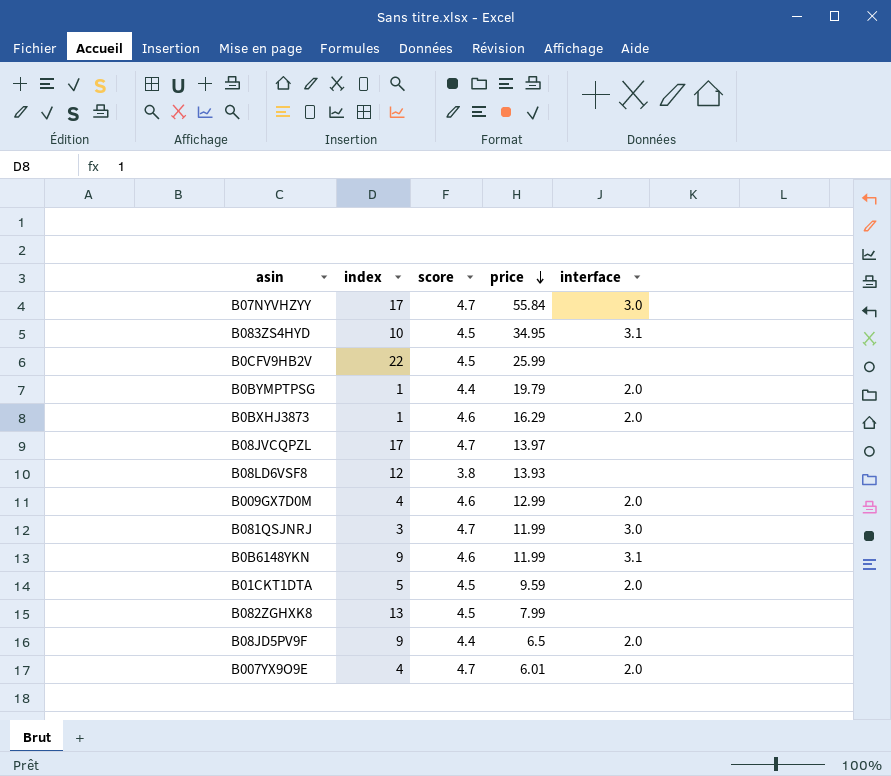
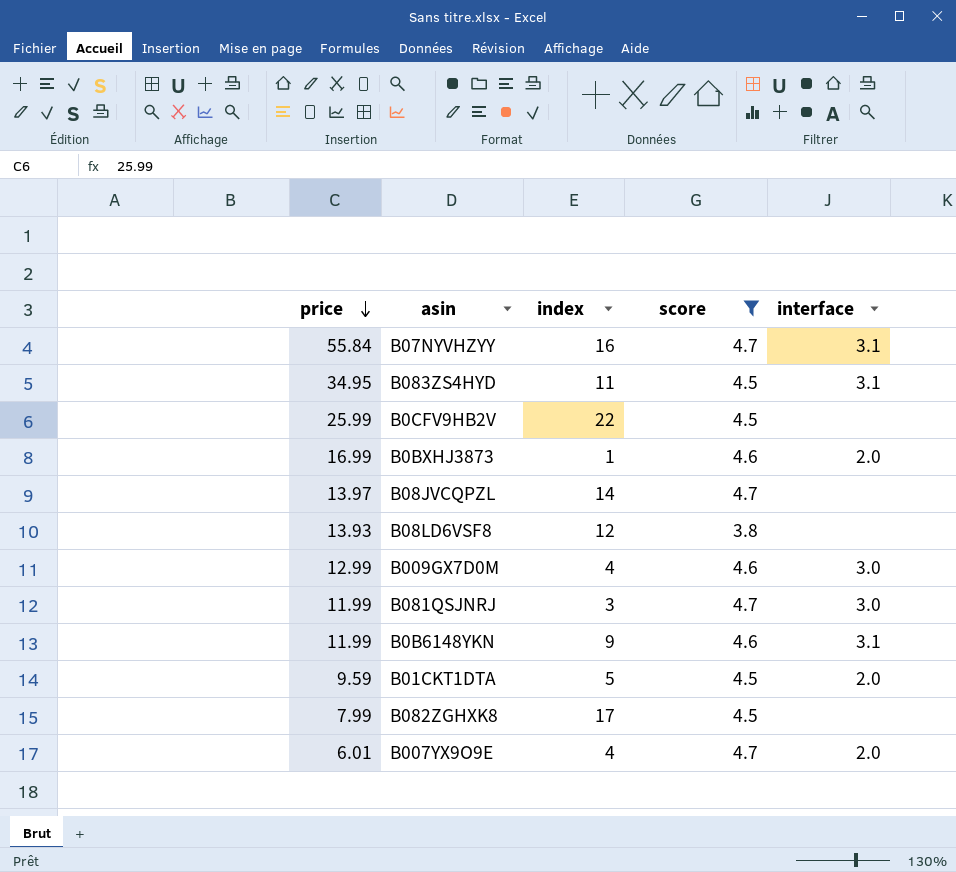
filter: none -> score != 4.4
column price | position: 4 -> 1
B07NYVHZYY | index: 17 -> 16
B07NYVHZYY | interface: 3.0 -> 3.1
B083ZS4HYD | index: 10 -> 11
B0BXHJ3873 | price: 16.29 -> 16.99
B08JVCQPZL | index: 17 -> 14
B009GX7D0M | interface: 2.0 -> 3.0
B082ZGHXK8 | index: 13 -> 17

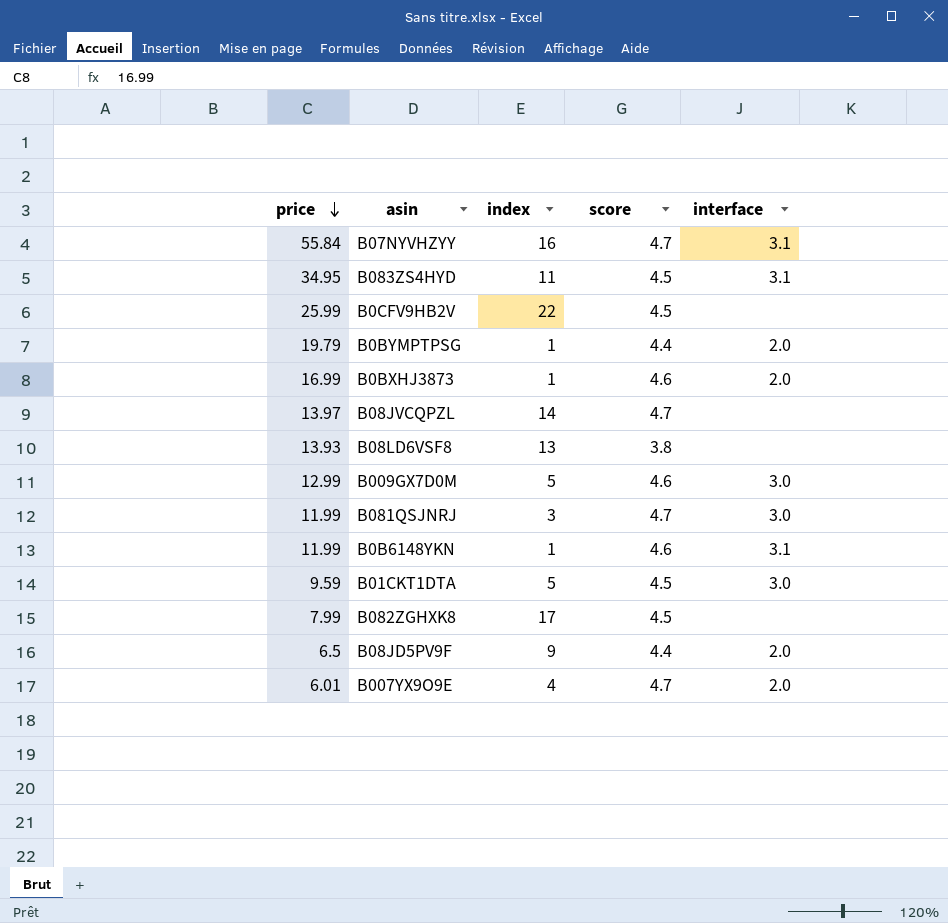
filter: score != 4.4 -> none
B08LD6VSF8 | index: 12 -> 13
B009GX7D0M | index: 4 -> 5
B0B6148YKN | index: 9 -> 1
B01CKT1DTA | interface: 2.0 -> 3.0

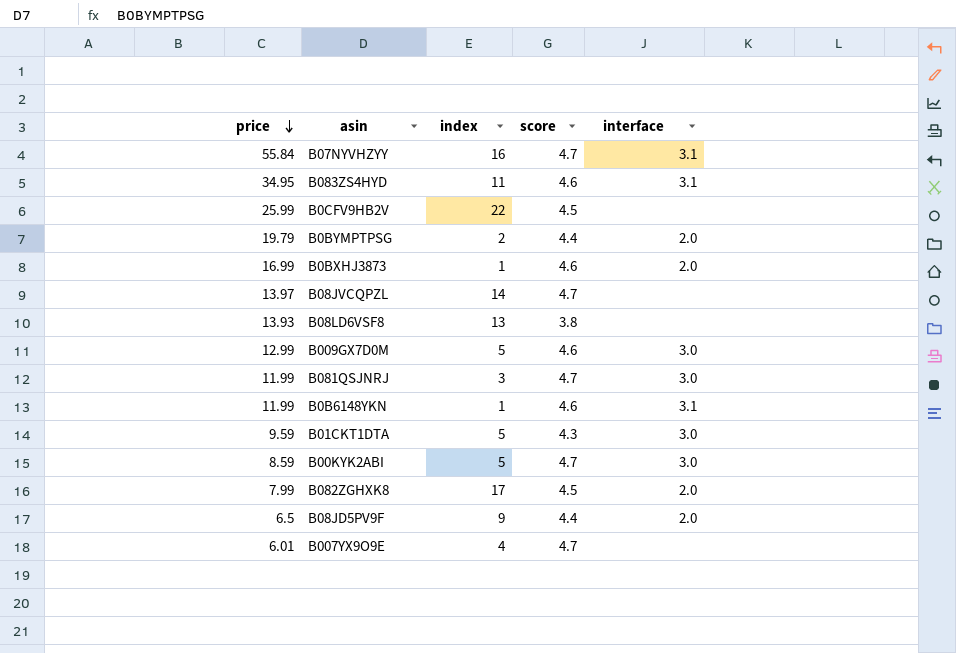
B083ZS4HYD | score: 4.5 -> 4.6
B0BYMPTPSG | index: 1 -> 2
B01CKT1DTA | score: 4.5 -> 4.3
row B00KYK2ABI: none -> 8.59 | 5 | 4.7 | 3.0
B082ZGHXK8 | interface: none -> 2.0
B007YX9O9E | interface: 2.0 -> none

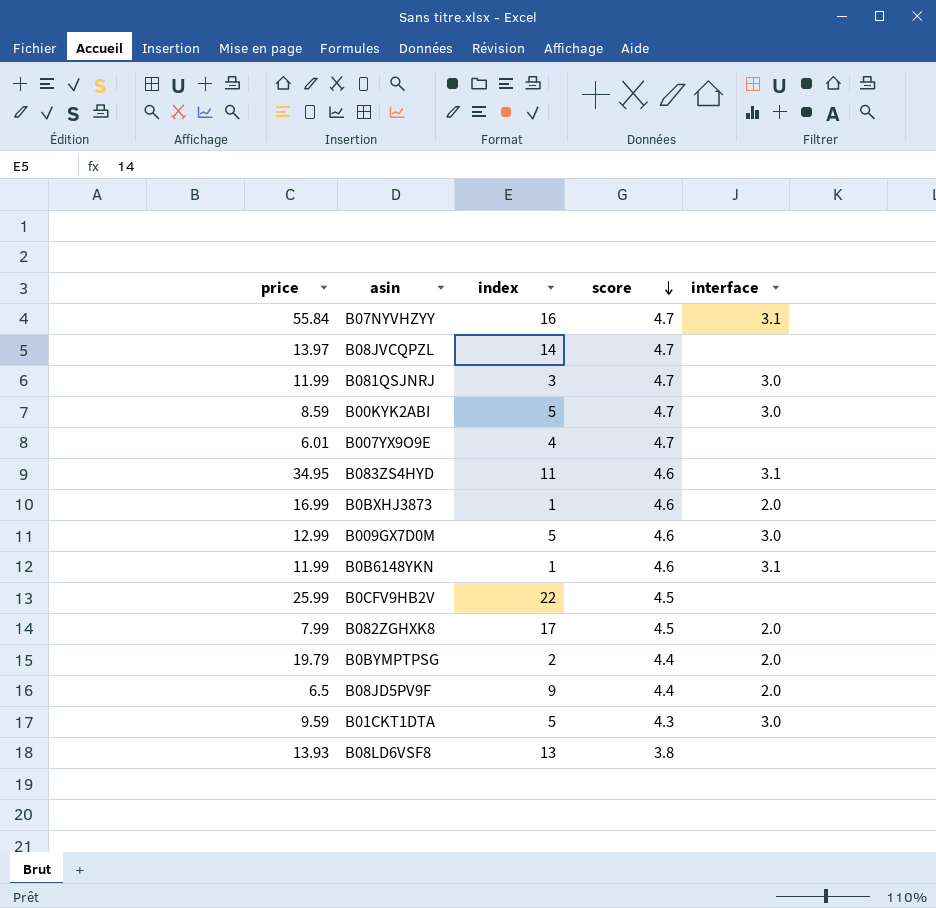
row order: price descending -> score descending

